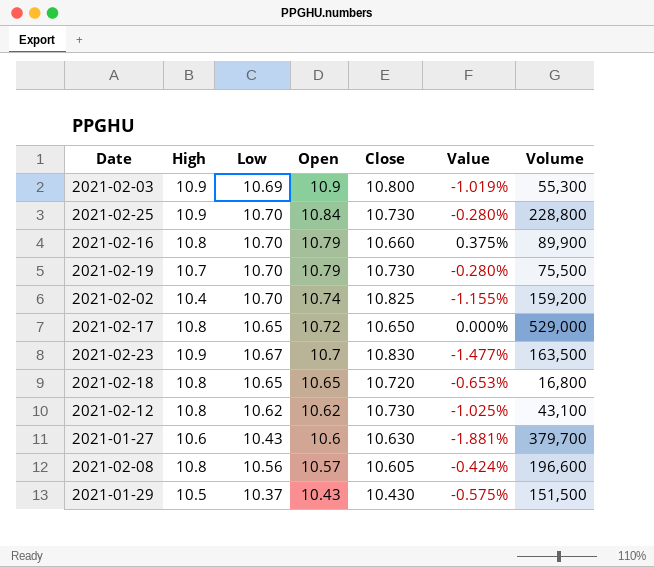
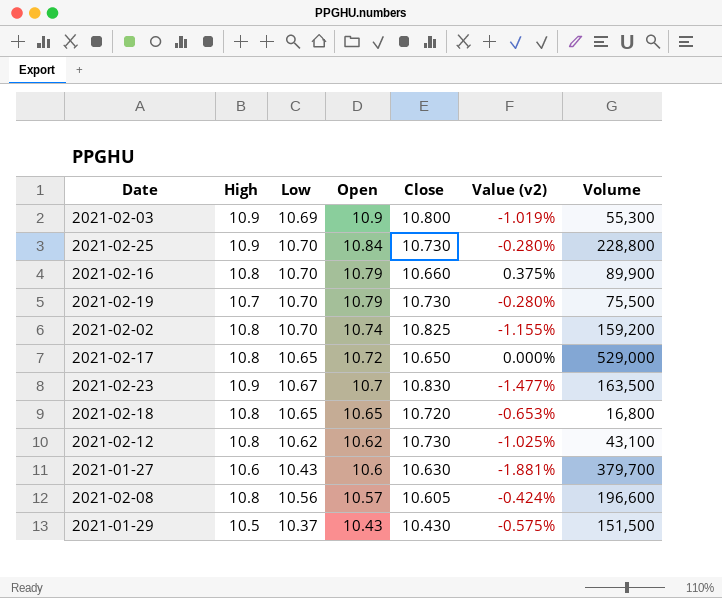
column name: Value -> Value (v2)
2021-02-02 | High: 10.4 -> 10.8

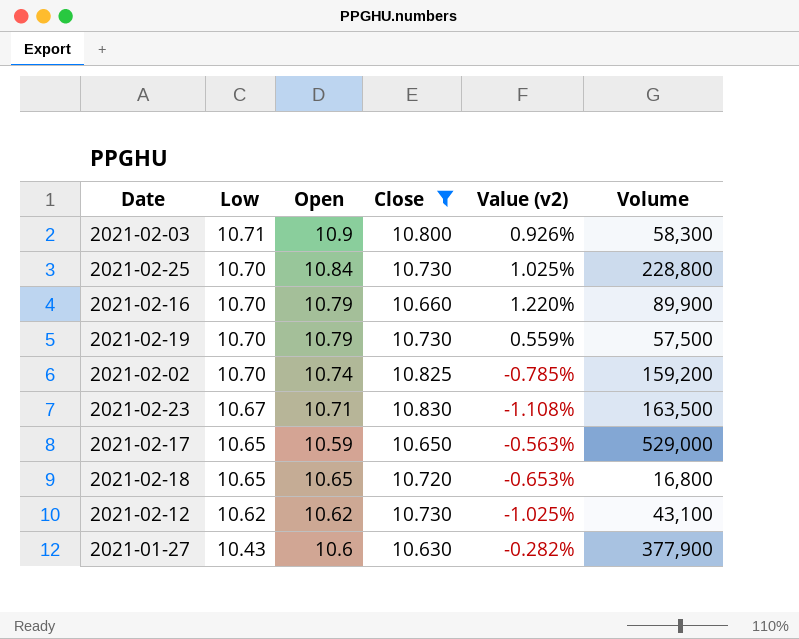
filter: none -> Close >= 10.630
row order: Open descending -> Low descending
column High | position: 2 -> none
column Value (v2) | formula: ([Low] - [Close]) / [Close] -> ([Open] - [Close]) / [Close]
2021-02-03 | Low: 10.69 -> 10.71
2021-02-03 | Volume: 55,300 -> 58,300
2021-02-19 | Volume: 75,500 -> 57,500
2021-02-23 | Open: 10.7 -> 10.71
2021-02-17 | Open: 10.72 -> 10.59
2021-01-27 | Volume: 379,700 -> 377,900

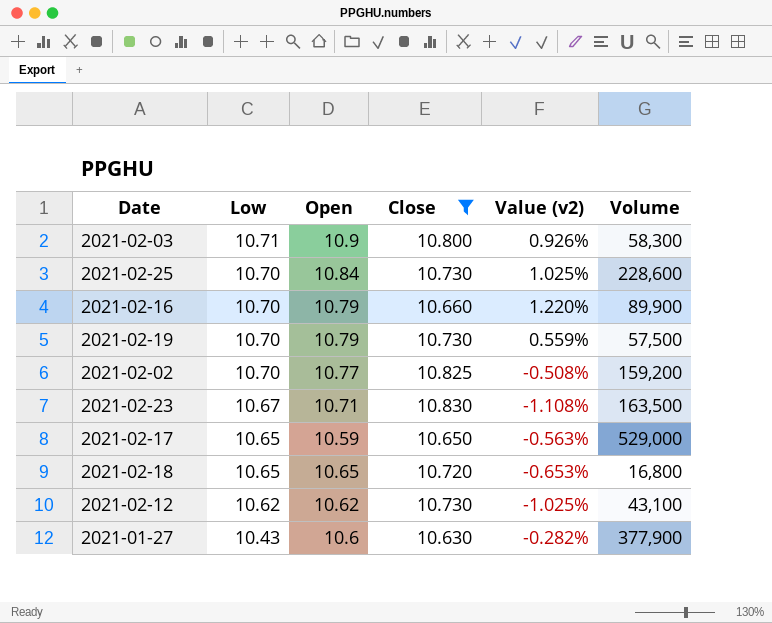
2021-02-25 | Volume: 228,800 -> 228,600
2021-02-02 | Open: 10.74 -> 10.77
2021-02-02 | Value (v2): -0.785% -> -0.508%

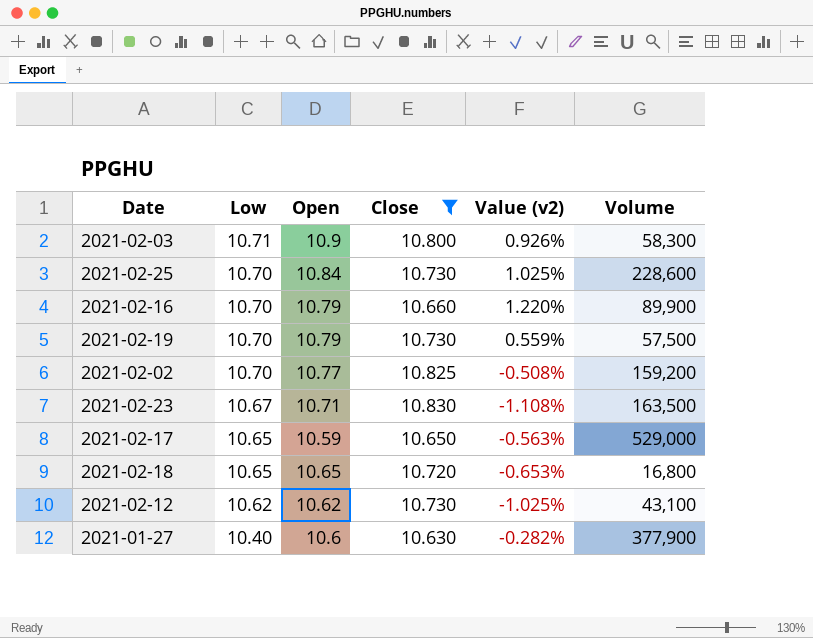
2021-01-27 | Low: 10.43 -> 10.40

